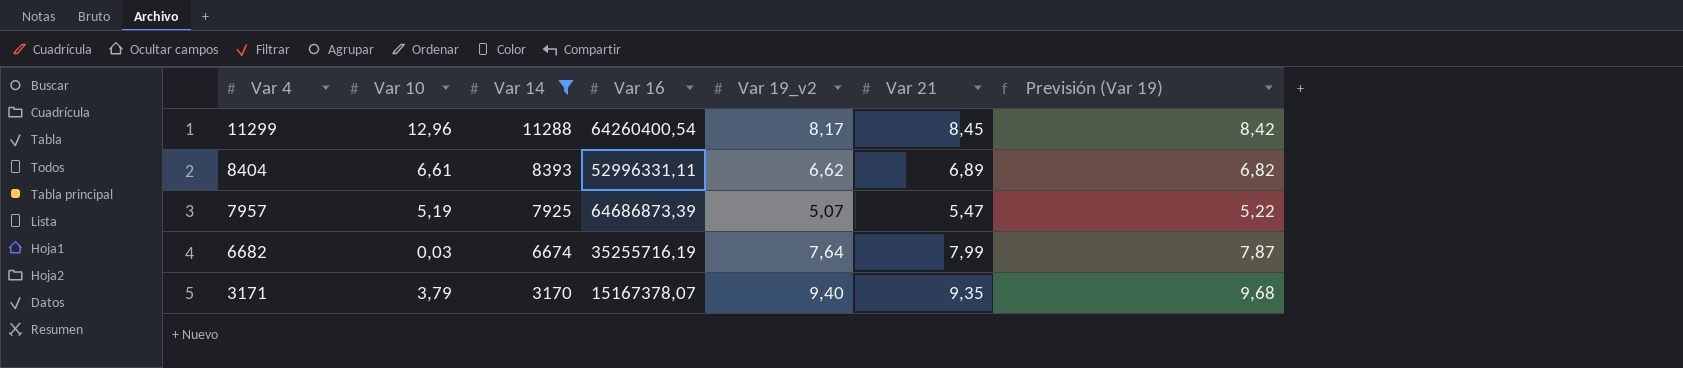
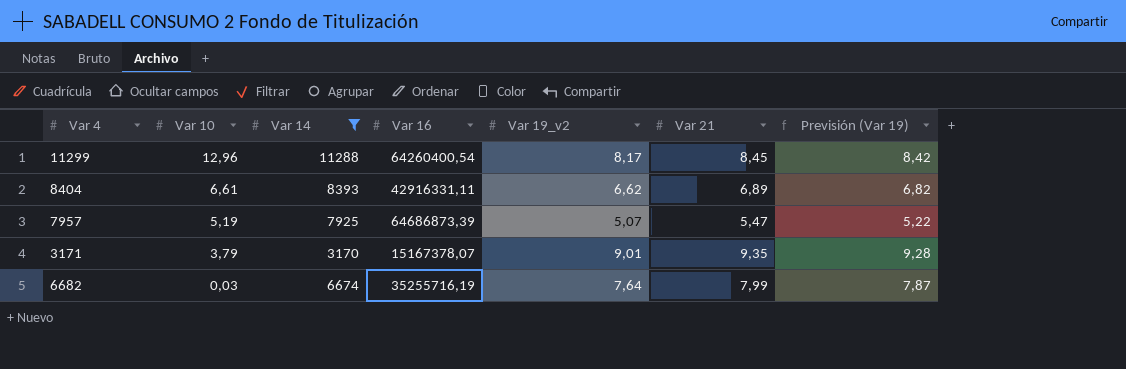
row order: Var 4 descending -> Var 10 descending
8404 | Var 16: 52996331,11 -> 42916331,11
3171 | Var 19_v2: 9,40 -> 9,01
3171 | Previsión (Var 19): 9,68 -> 9,28

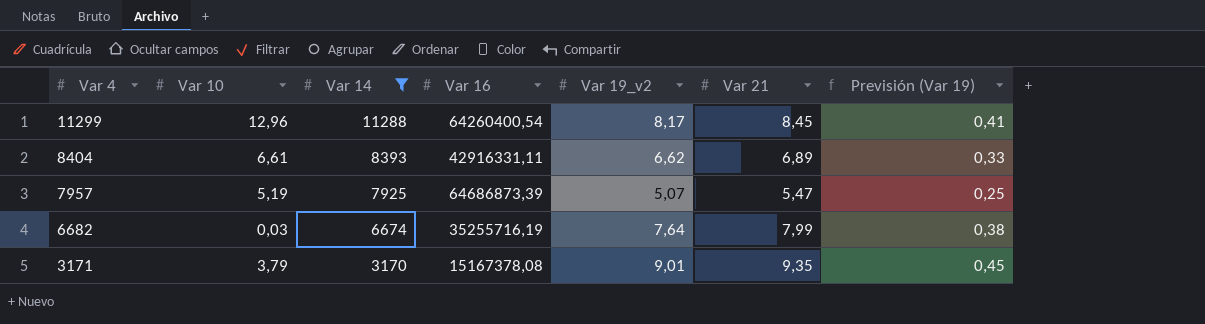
row order: Var 10 descending -> Var 4 descending
column Previsión (Var 19) | formula: [Var 19_v2] * 1,03 -> [Var 19_v2] * 0,05
3171 | Var 16: 15167378,07 -> 15167378,08

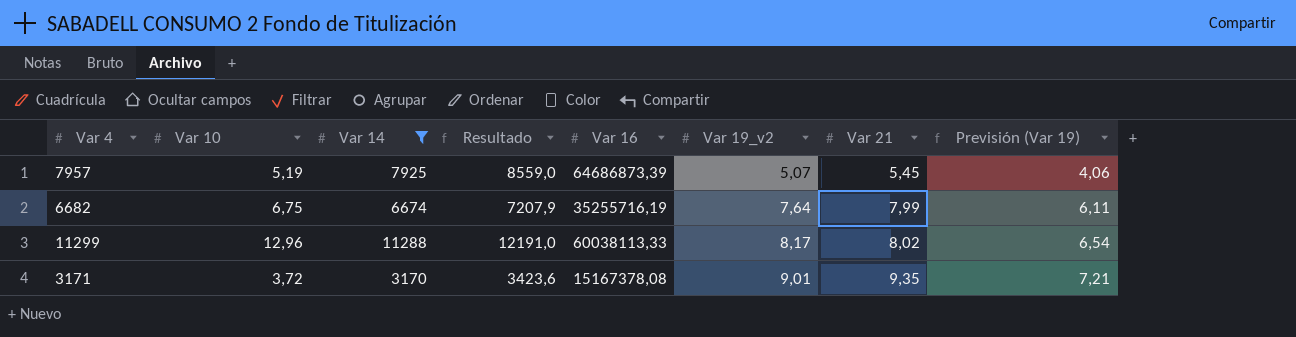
row order: Var 4 descending -> Var 19_v2 ascending
column Resultado | formula: none -> [Var 14] * 1,08
column Previsión (Var 19) | formula: [Var 19_v2] * 0,05 -> [Var 19_v2] * 0,8
row 8404: 6,61 | 8393 | 42916331,11 | 6,62 | 6,89 | 0,33 -> none
7957 | Var 21: 5,47 -> 5,45
6682 | Var 10: 0,03 -> 6,75
11299 | Var 16: 64260400,54 -> 60038113,33
11299 | Var 21: 8,45 -> 8,02
3171 | Var 10: 3,79 -> 3,72

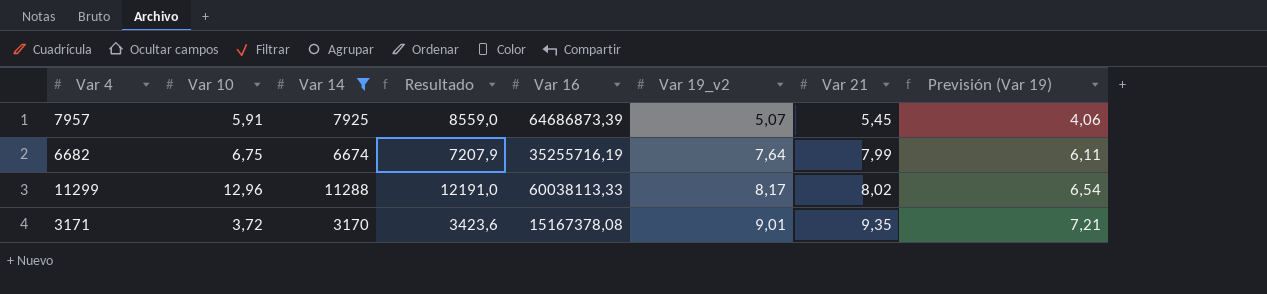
7957 | Var 10: 5,19 -> 5,91

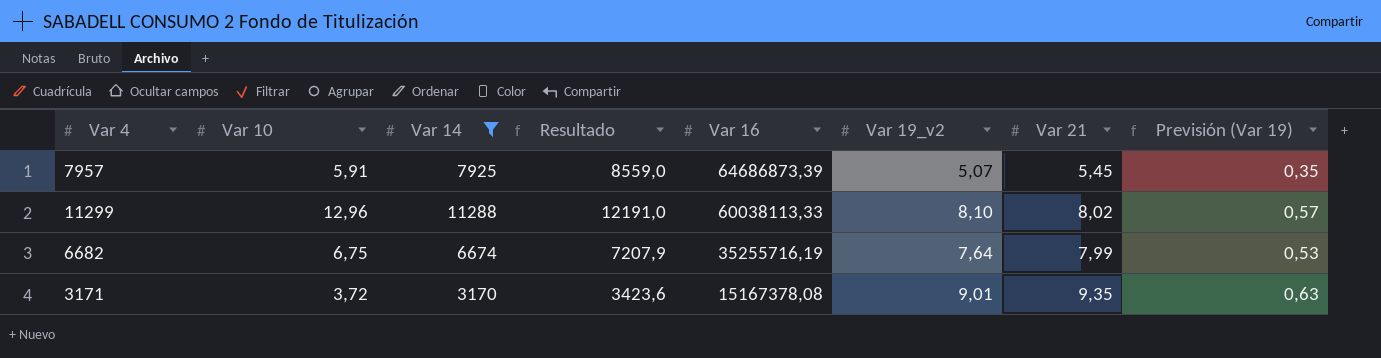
row order: Var 19_v2 ascending -> Var 16 descending
column Previsión (Var 19) | formula: [Var 19_v2] * 0,8 -> [Var 19_v2] * 0,07
11299 | Var 19_v2: 8,17 -> 8,10

